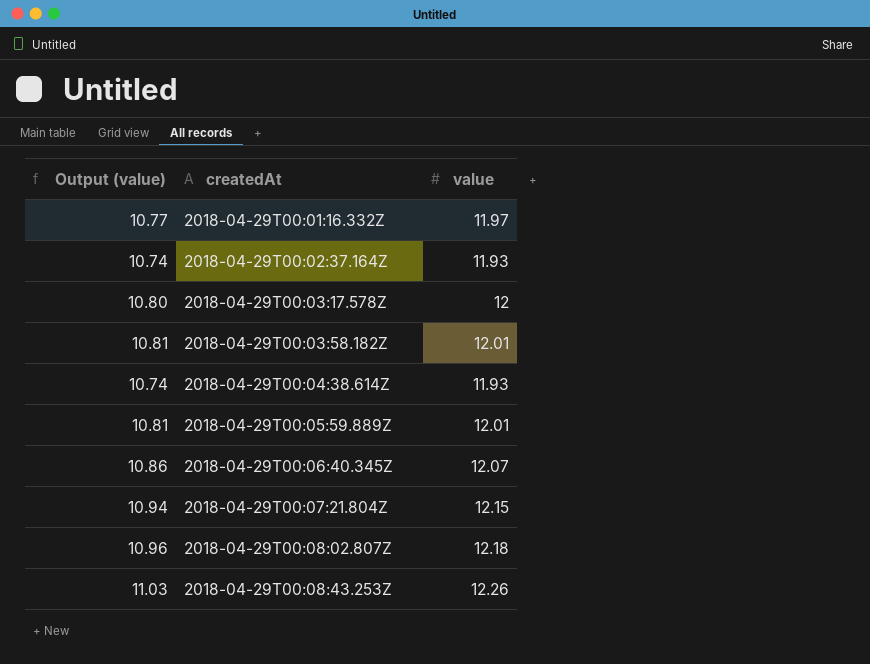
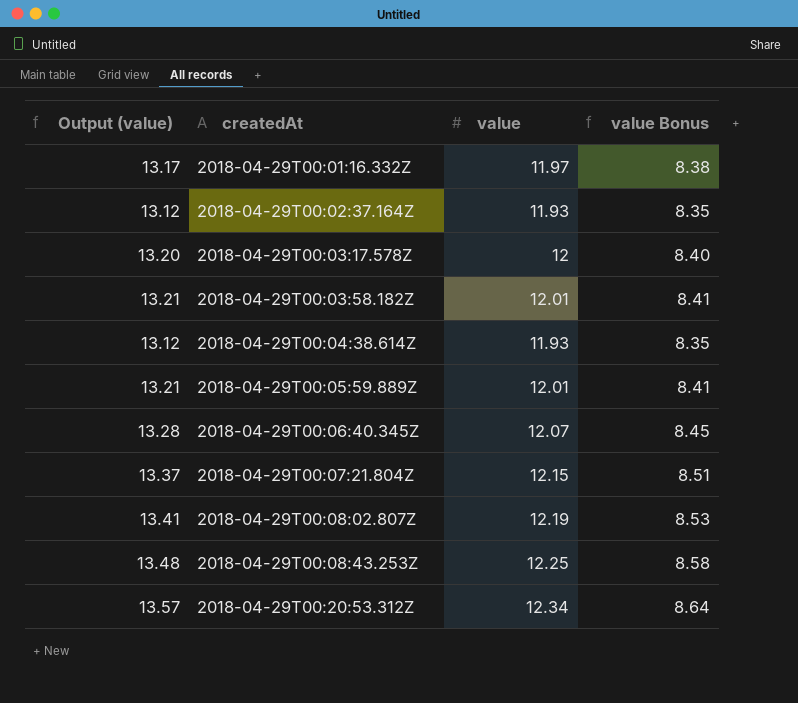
column Output (value) | formula: [value] * 0.9 -> [value] * 1.1
column value Bonus | formula: none -> [value] * 0.7
2018-04-29T00:08:02.807Z | value: 12.18 -> 12.19
2018-04-29T00:08:43.253Z | value: 12.26 -> 12.25
row 2018-04-29T00:20:53.312Z: none -> 13.57 | 12.34 | 8.64

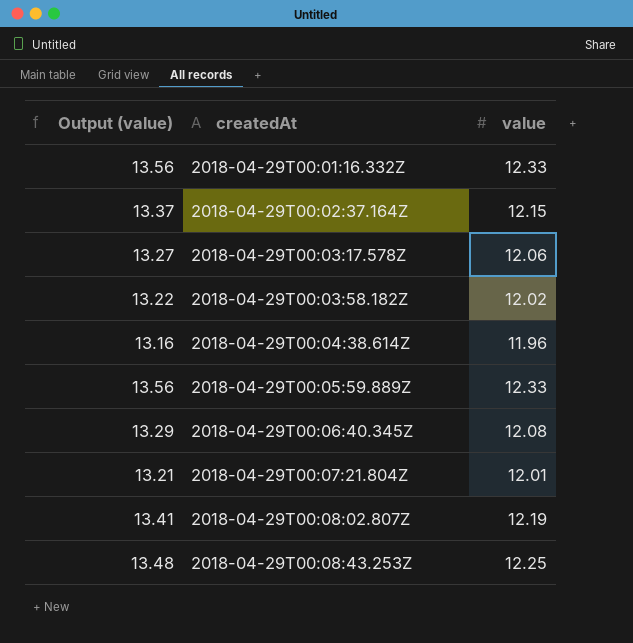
column value Bonus | formula: [value] * 0.7 -> none
row 2018-04-29T00:20:53.312Z: 13.57 | 12.34 | 8.64 -> none
2018-04-29T00:01:16.332Z | Output (value): 13.17 -> 13.56
2018-04-29T00:01:16.332Z | value: 11.97 -> 12.33
2018-04-29T00:02:37.164Z | Output (value): 13.12 -> 13.37
2018-04-29T00:02:37.164Z | value: 11.93 -> 12.15
2018-04-29T00:03:17.578Z | Output (value): 13.20 -> 13.27
2018-04-29T00:03:17.578Z | value: 12 -> 12.06
2018-04-29T00:03:58.182Z | Output (value): 13.21 -> 13.22
2018-04-29T00:03:58.182Z | value: 12.01 -> 12.02
2018-04-29T00:04:38.614Z | Output (value): 13.12 -> 13.16
2018-04-29T00:04:38.614Z | value: 11.93 -> 11.96
2018-04-29T00:05:59.889Z | Output (value): 13.21 -> 13.56
2018-04-29T00:05:59.889Z | value: 12.01 -> 12.33
2018-04-29T00:06:40.345Z | Output (value): 13.28 -> 13.29
2018-04-29T00:06:40.345Z | value: 12.07 -> 12.08
2018-04-29T00:07:21.804Z | Output (value): 13.37 -> 13.21
2018-04-29T00:07:21.804Z | value: 12.15 -> 12.01

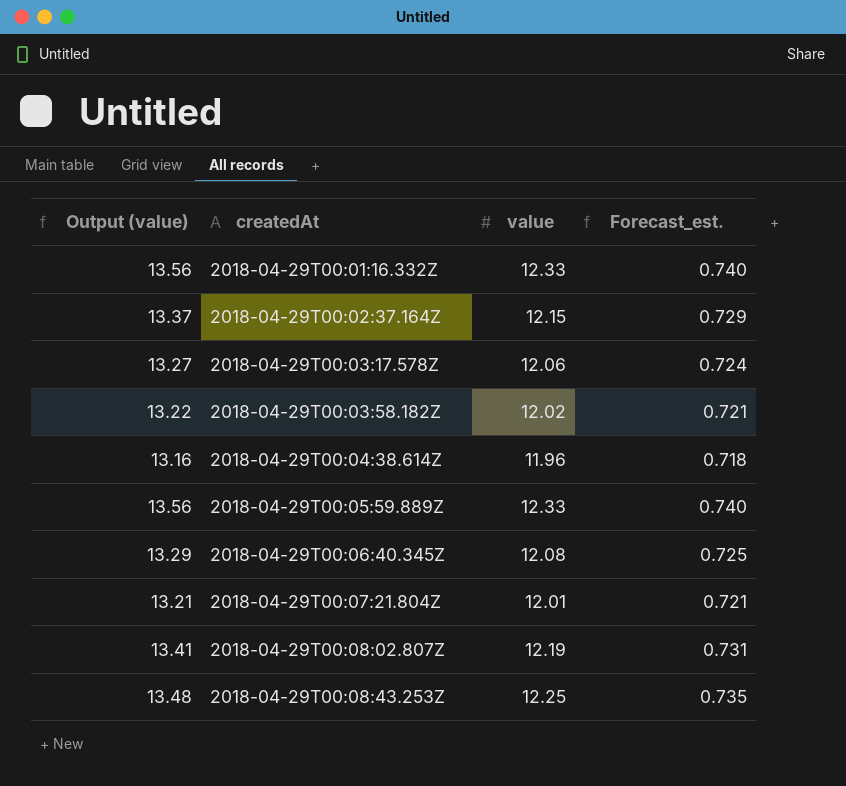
column Forecast_est. | formula: none -> [value] * 0.06

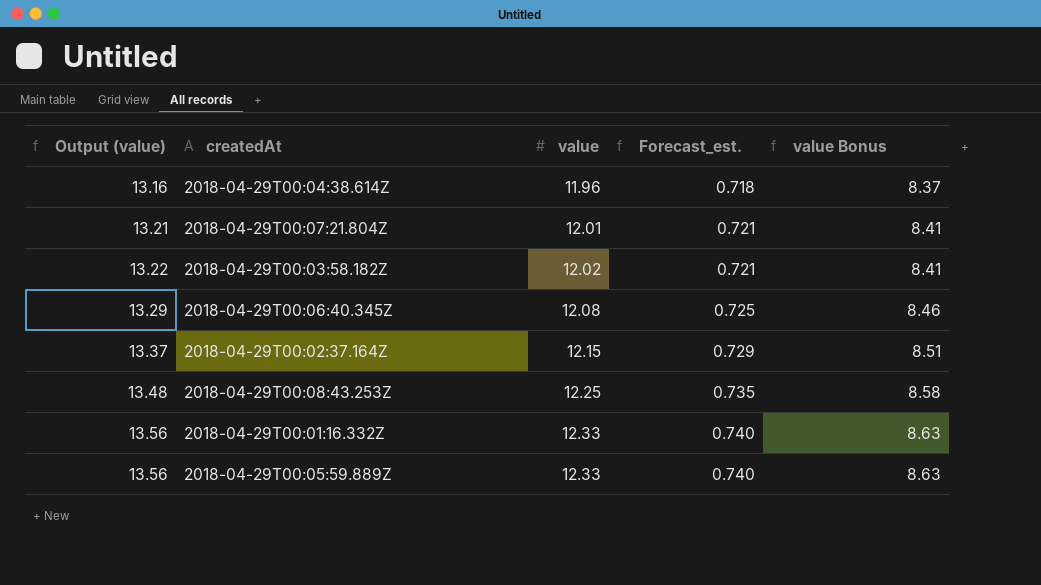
row order: createdAt ascending -> Output (value) ascending
column value Bonus | formula: none -> [value] * 0.7
row 2018-04-29T00:03:17.578Z: 13.27 | 12.06 | 0.724 -> none
row 2018-04-29T00:08:02.807Z: 13.41 | 12.19 | 0.731 -> none

